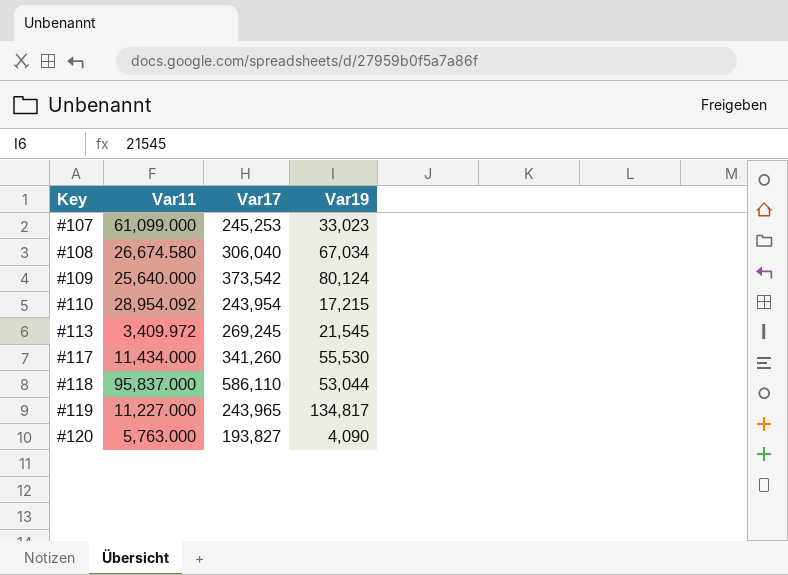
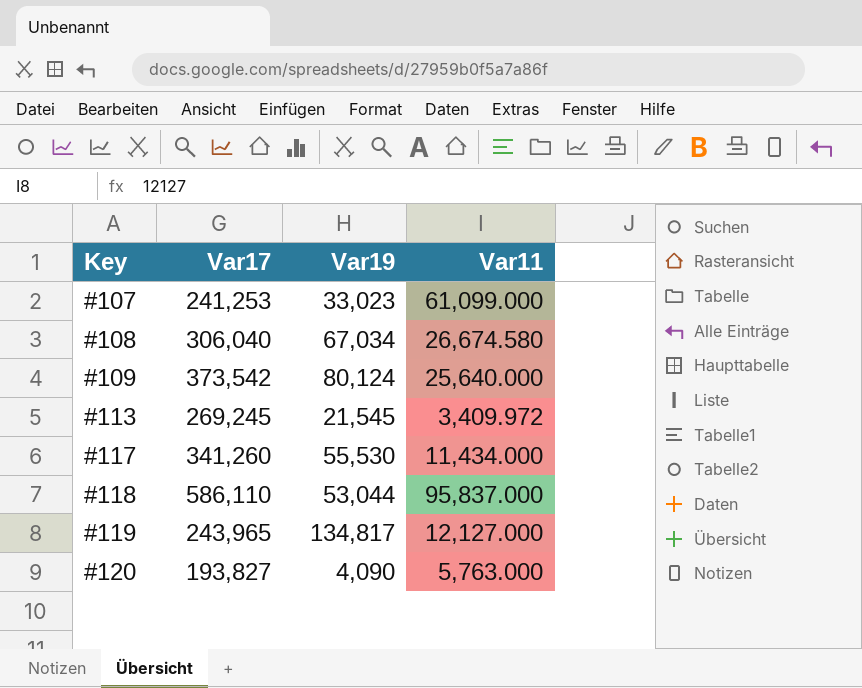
column Var11 | position: 2 -> 4
row #110: 28,954.092 | 243,954 | 17,215 -> none
#107 | Var17: 245,253 -> 241,253
#119 | Var11: 11,227.000 -> 12,127.000

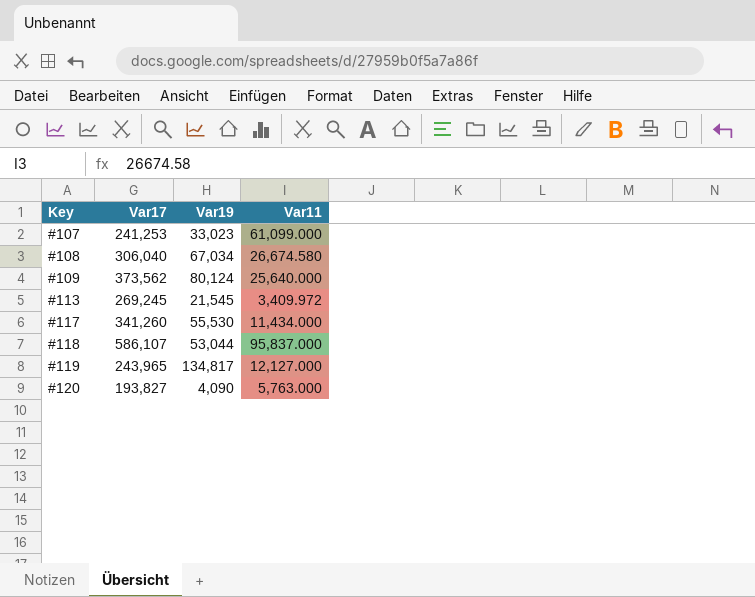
#109 | Var17: 373,542 -> 373,562
#118 | Var17: 586,110 -> 586,107

